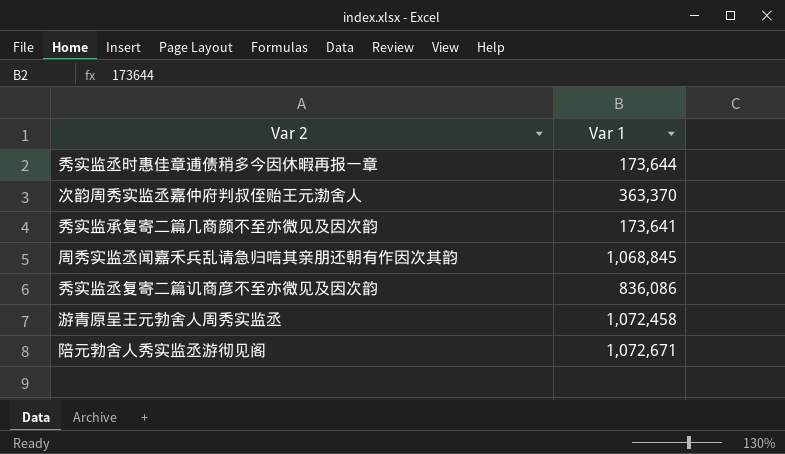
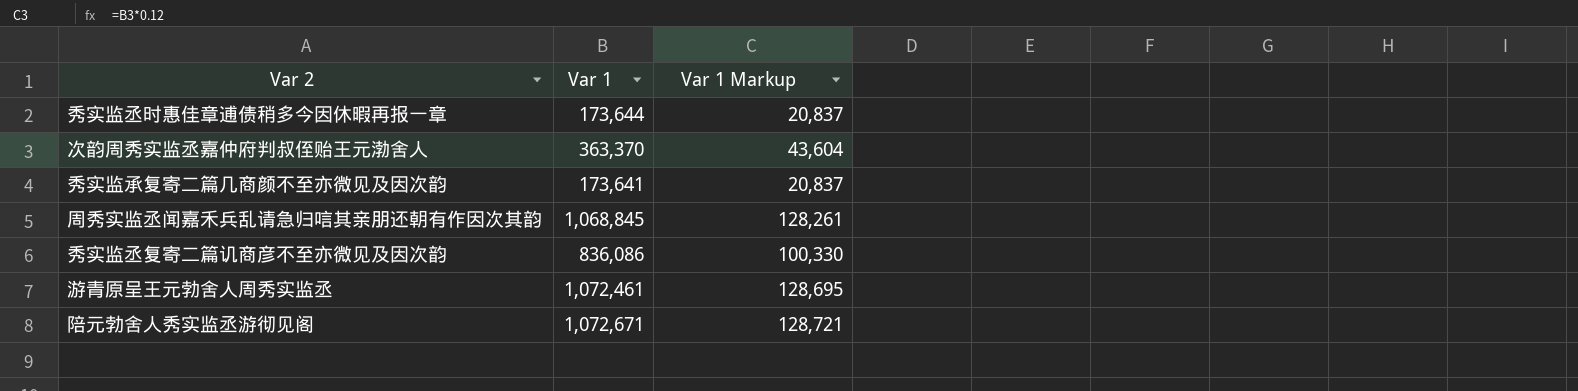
column Var 1 Markup | formula: none -> [Var 1] * 0.12
游青原呈王元勃舍人周秀实监丞 | Var 1: 1,072,458 -> 1,072,461

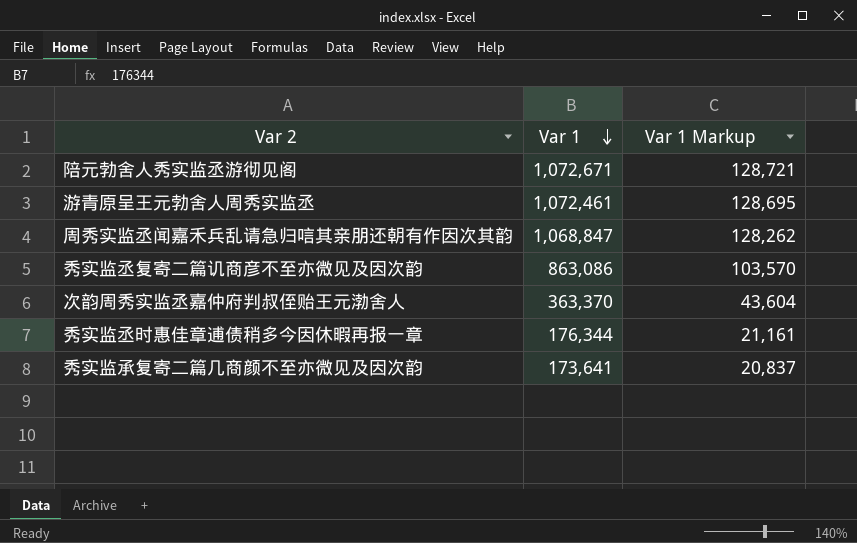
row order: none -> Var 1 descending
周秀实监丞闻嘉禾兵乱请急归唁其亲朋还朝有作因次其韵 | Var 1: 1,068,845 -> 1,068,847
周秀实监丞闻嘉禾兵乱请急归唁其亲朋还朝有作因次其韵 | Var 1 Markup: 128,261 -> 128,262
秀实监丞复寄二篇讥商彦不至亦微见及因次韵 | Var 1: 836,086 -> 863,086
秀实监丞复寄二篇讥商彦不至亦微见及因次韵 | Var 1 Markup: 100,330 -> 103,570
秀实监丞时惠佳章逋债稍多今因休暇再报一章 | Var 1: 173,644 -> 176,344
秀实监丞时惠佳章逋债稍多今因休暇再报一章 | Var 1 Markup: 20,837 -> 21,161

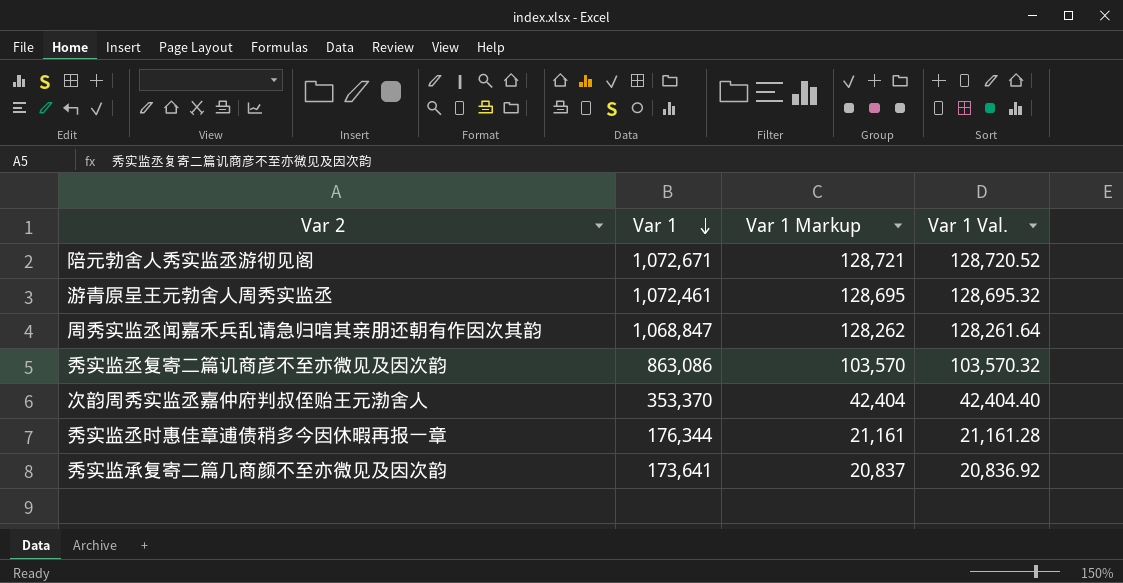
column Var 1 Val. | formula: none -> [Var 1] * 0.12
次韵周秀实监丞嘉仲府判叔侄贻王元渤舍人 | Var 1: 363,370 -> 353,370
次韵周秀实监丞嘉仲府判叔侄贻王元渤舍人 | Var 1 Markup: 43,604 -> 42,404

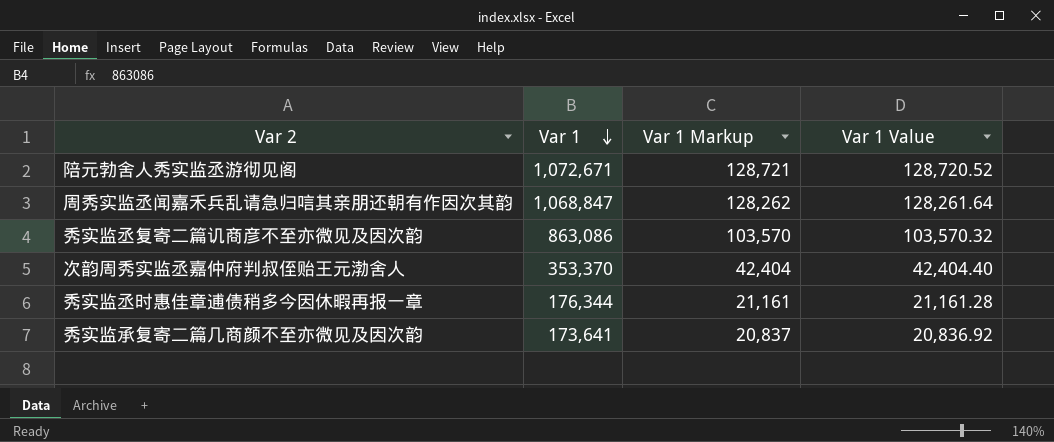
column name: Var 1 Val. -> Var 1 Value
row 游青原呈王元勃舍人周秀实监丞: 1,072,461 | 128,695 | 128,695.32 -> none

